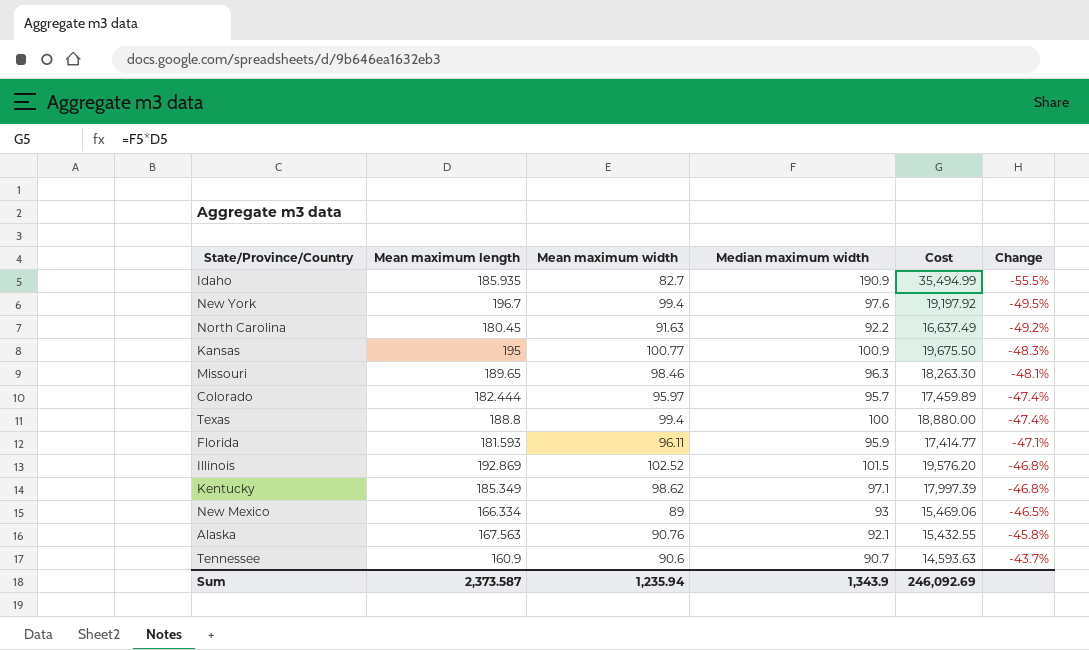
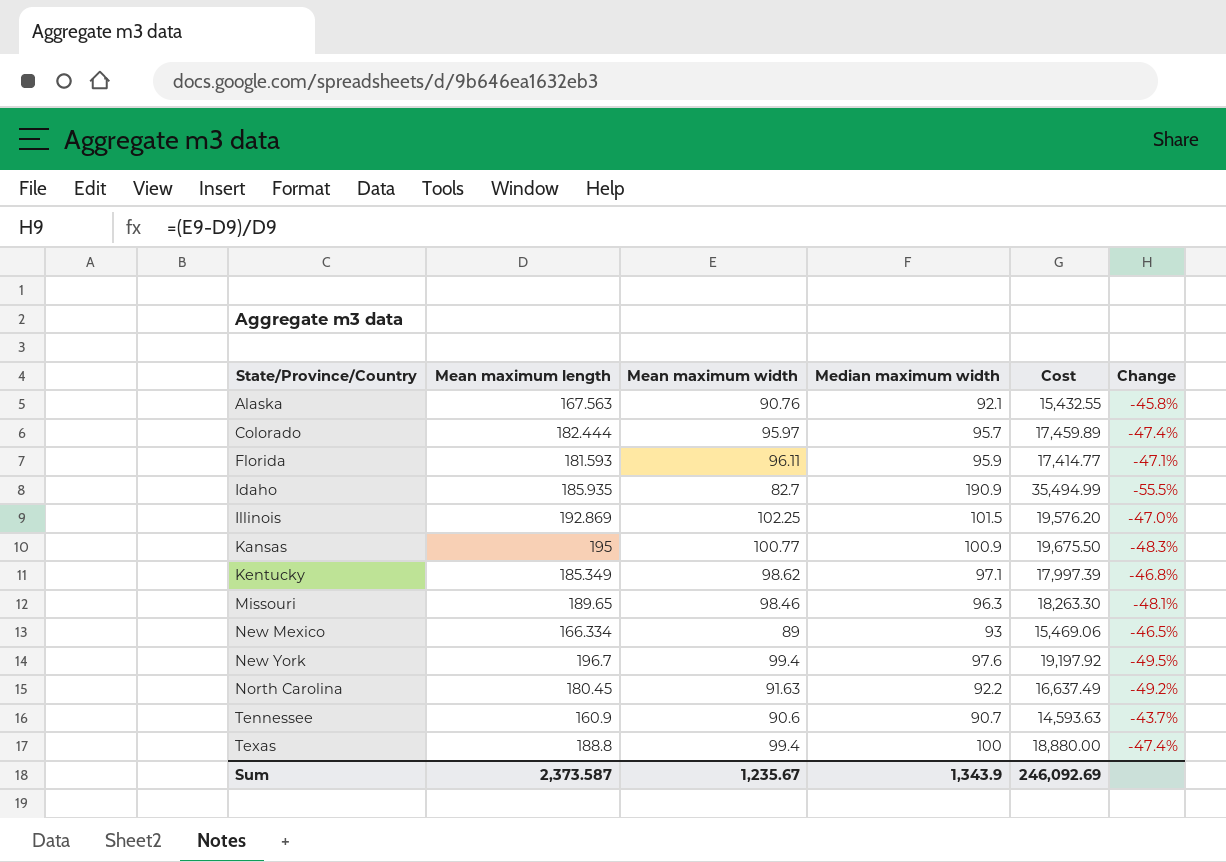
row order: Change ascending -> State/Province/Country ascending
Illinois | Mean maximum width: 102.52 -> 102.25
Illinois | Change: -46.8% -> -47.0%
Sum | Mean maximum width: 1,235.94 -> 1,235.67

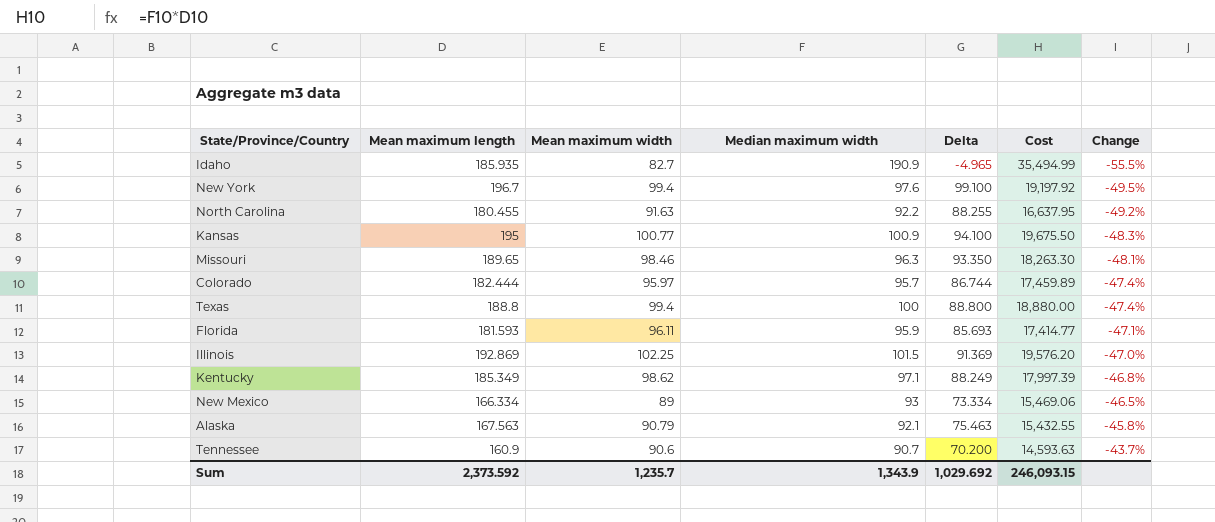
row order: State/Province/Country ascending -> Change ascending
column Delta | formula: none -> [Mean maximum length] - [Median maximum width]
North Carolina | Mean maximum length: 180.45 -> 180.455
North Carolina | Cost: 16,637.49 -> 16,637.95
Alaska | Mean maximum width: 90.76 -> 90.79
Sum | Mean maximum length: 2,373.587 -> 2,373.592
Sum | Mean maximum width: 1,235.67 -> 1,235.7
Sum | Cost: 246,092.69 -> 246,093.15

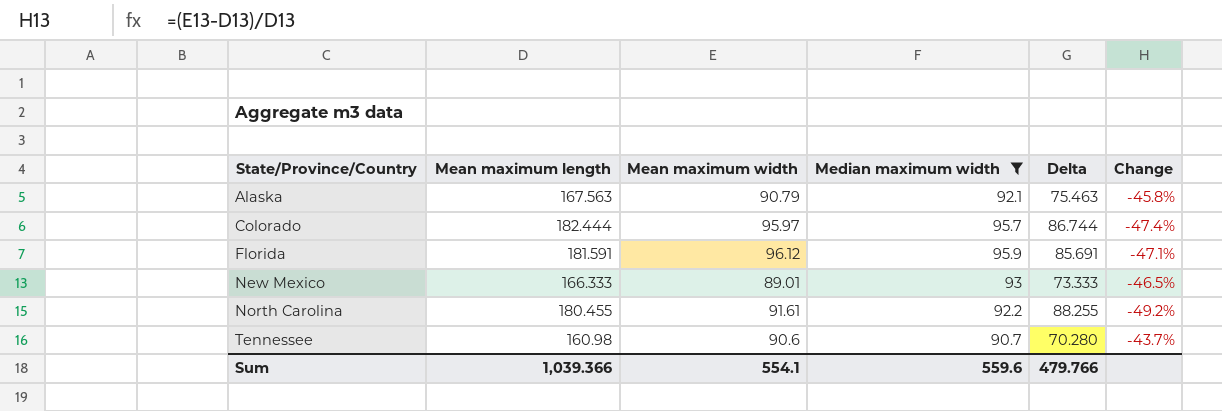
filter: none -> Median maximum width <= 95.9
row order: Change ascending -> State/Province/Country ascending
column Cost | formula: [Mean maximum length] * [Median maximum width] -> none
Florida | Mean maximum length: 181.593 -> 181.591
Florida | Mean maximum width: 96.11 -> 96.12
Florida | Delta: 85.693 -> 85.691
New Mexico | Mean maximum length: 166.334 -> 166.333
New Mexico | Mean maximum width: 89 -> 89.01
New Mexico | Delta: 73.334 -> 73.333
North Carolina | Mean maximum width: 91.63 -> 91.61
Tennessee | Mean maximum length: 160.9 -> 160.98
Tennessee | Delta: 70.200 -> 70.280
Sum | Mean maximum length: 2,373.592 -> 1,039.366
Sum | Mean maximum width: 1,235.7 -> 554.1
Sum | Median maximum width: 1,343.9 -> 559.6
Sum | Delta: 1,029.692 -> 479.766

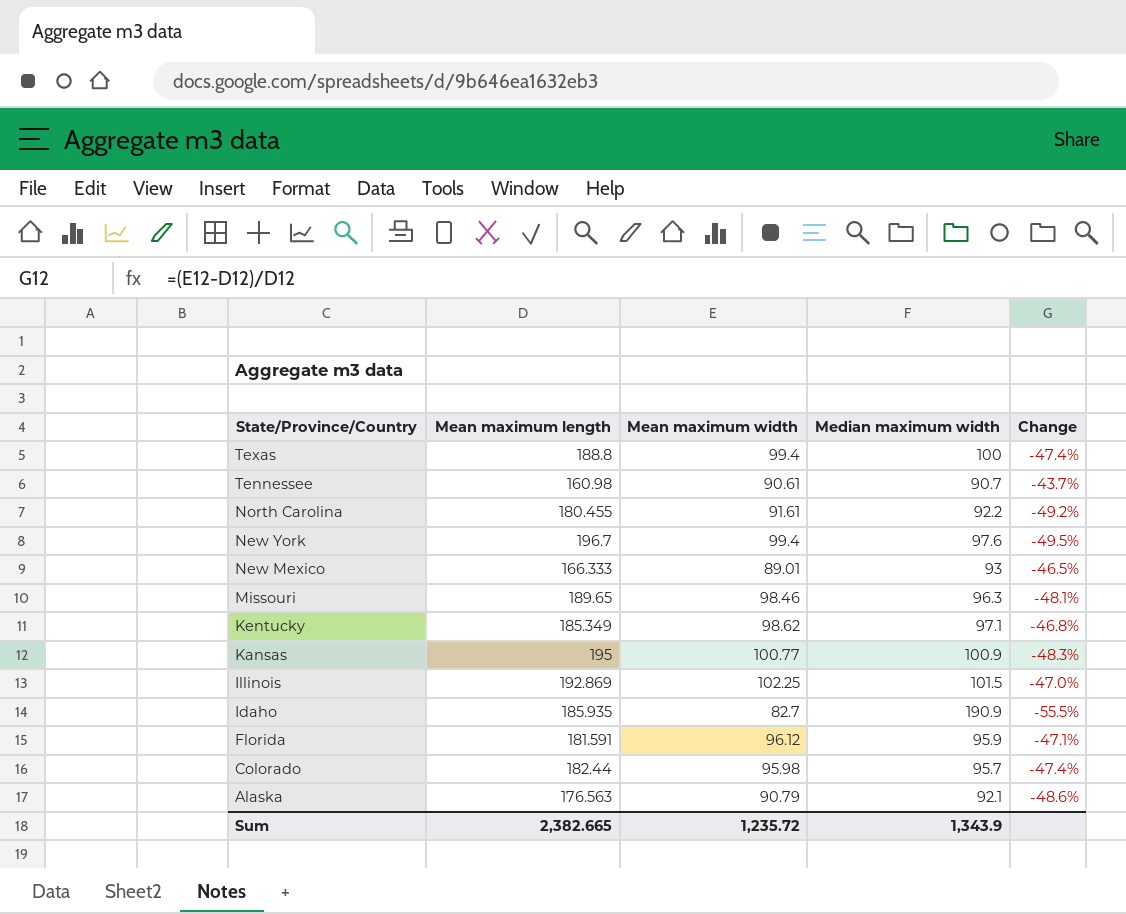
filter: Median maximum width <= 95.9 -> none
row order: State/Province/Country ascending -> State/Province/Country descending
column Delta | formula: [Mean maximum length] - [Median maximum width] -> none
Tennessee | Mean maximum width: 90.6 -> 90.61
Colorado | Mean maximum length: 182.444 -> 182.44
Colorado | Mean maximum width: 95.97 -> 95.98
Alaska | Mean maximum length: 167.563 -> 176.563
Alaska | Change: -45.8% -> -48.6%
Sum | Mean maximum length: 1,039.366 -> 2,382.665
Sum | Mean maximum width: 554.1 -> 1,235.72
Sum | Median maximum width: 559.6 -> 1,343.9

